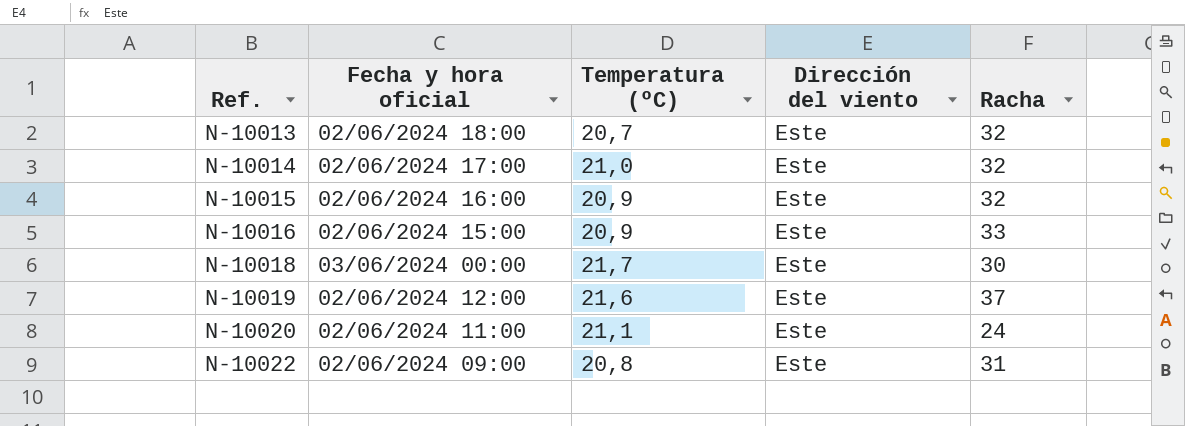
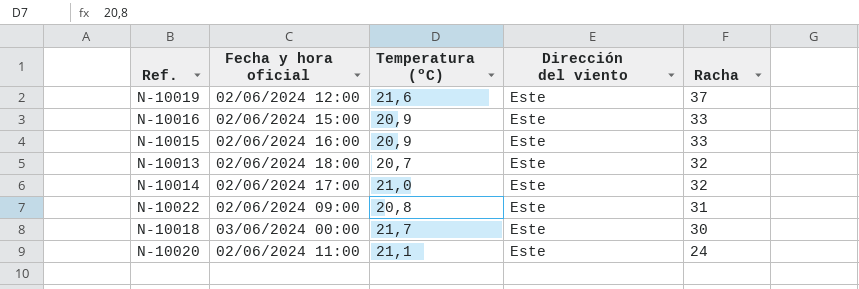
row order: Ref. ascending -> Racha descending
N-10015 | Racha: 32 -> 33

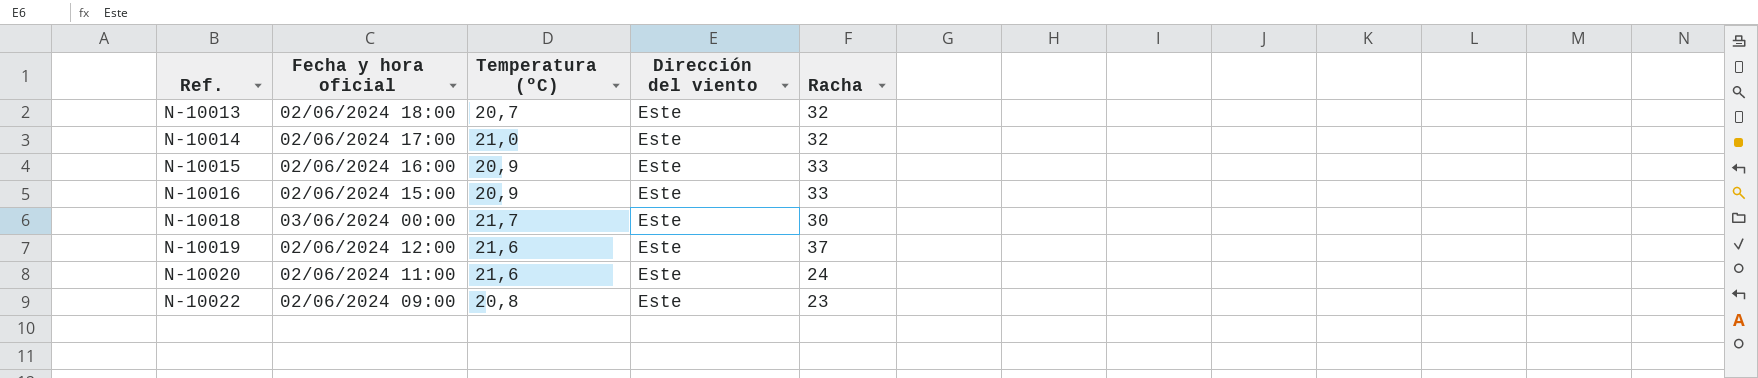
row order: Racha descending -> Ref. ascending
N-10020 | Temperatura (ºC): 21,1 -> 21,6
N-10022 | Racha: 31 -> 23

